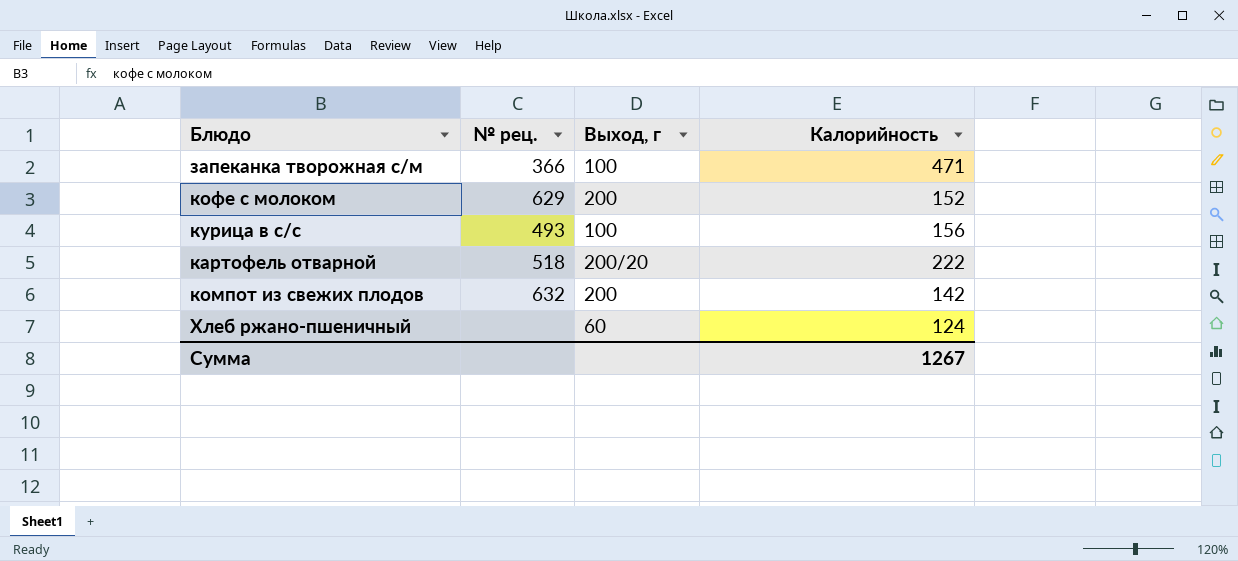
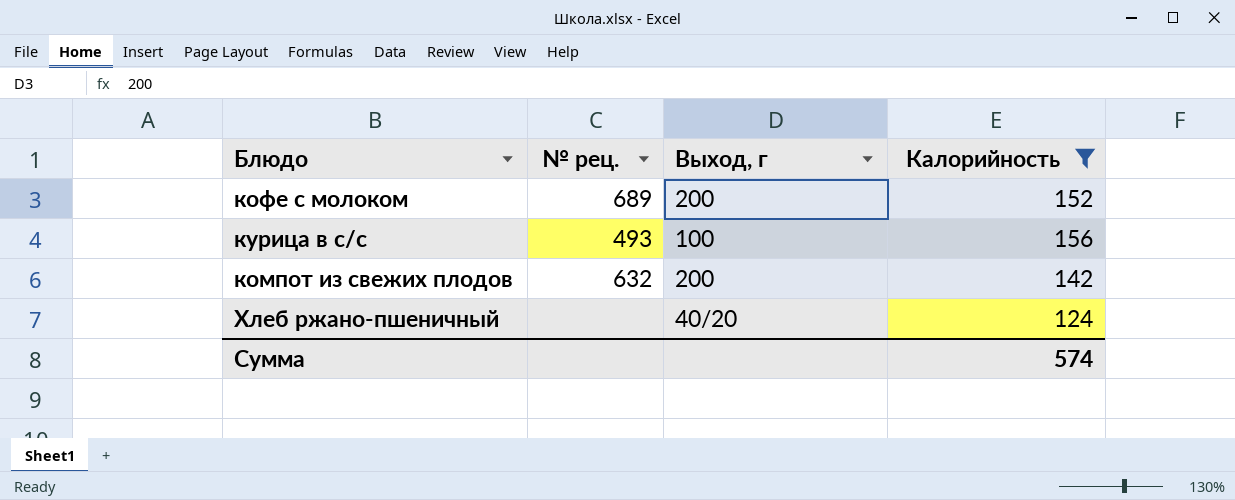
filter: none -> Калорийность <= 156
кофе с молоком | № рец.: 629 -> 689
Хлеб ржано-пшеничный | Выход, г: 60 -> 40/20
Сумма | Калорийность: 1267 -> 574

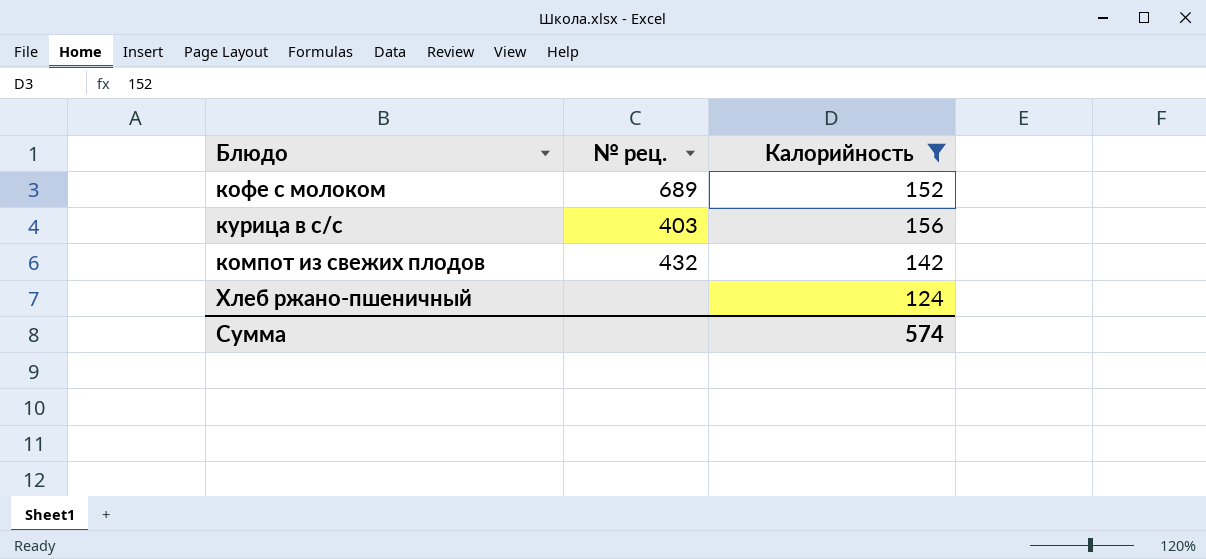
column Выход, г | position: 3 -> none
курица в с/с | № рец.: 493 -> 403
компот из свежих плодов | № рец.: 632 -> 432

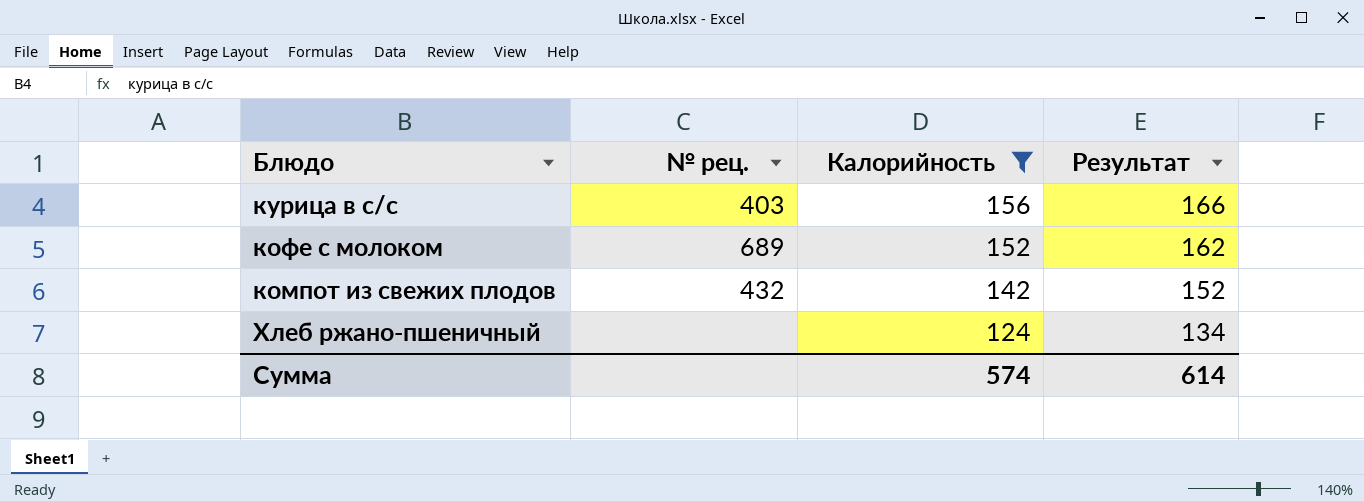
row order: none -> Калорийность descending
column Результат | formula: none -> [Калорийность] + 10

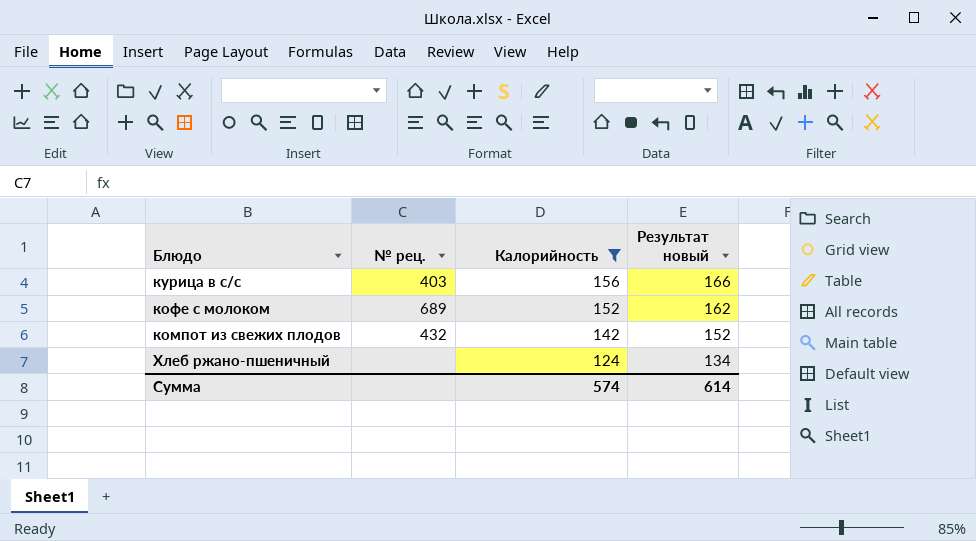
column name: Результат -> Результат новый

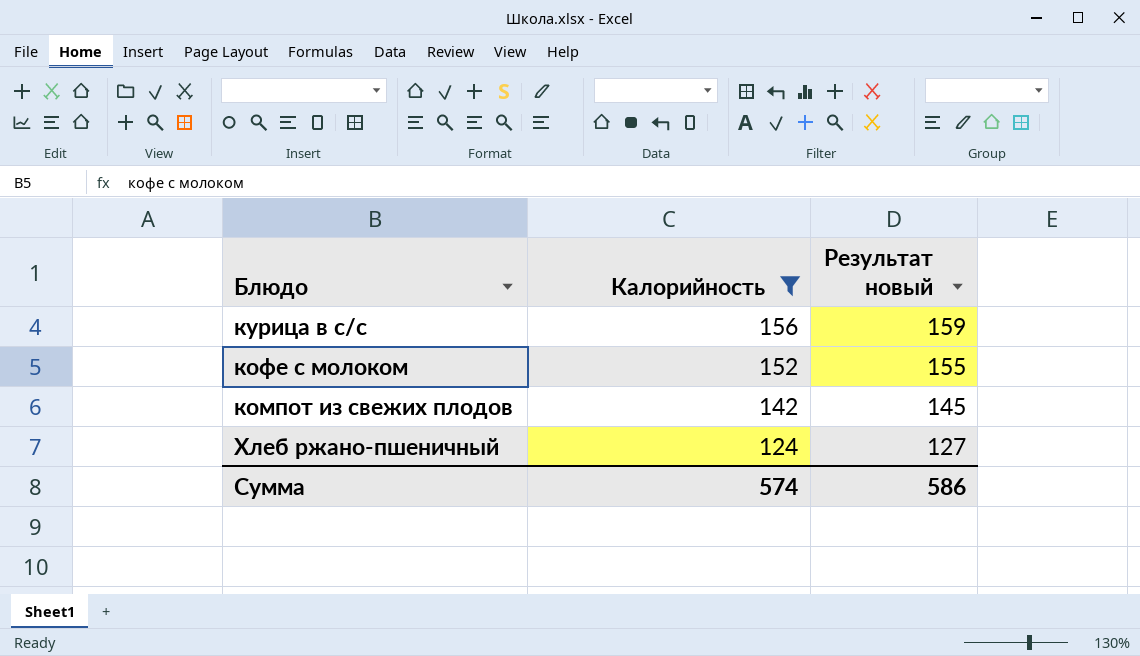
column № рец. | position: 2 -> none
column Результат новый | formula: [Калорийность] + 10 -> [Калорийность] + 3
Сумма | Результат новый: 614 -> 586

